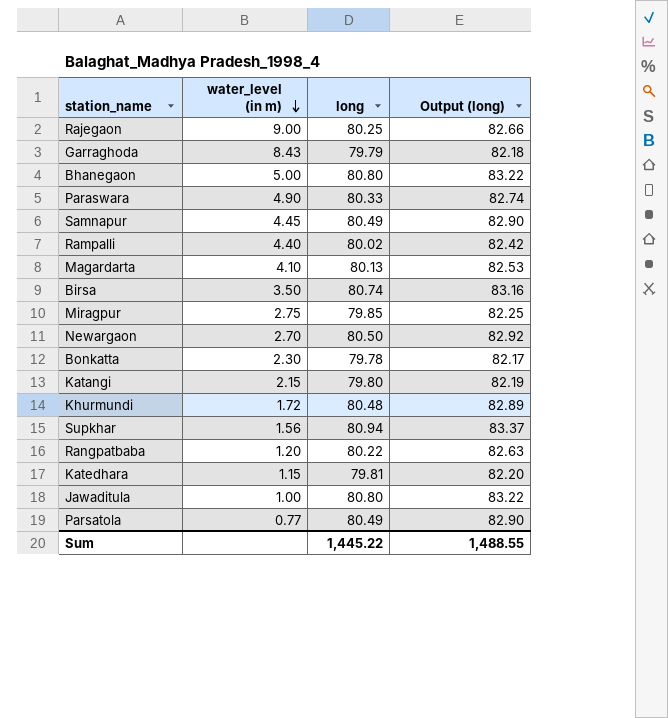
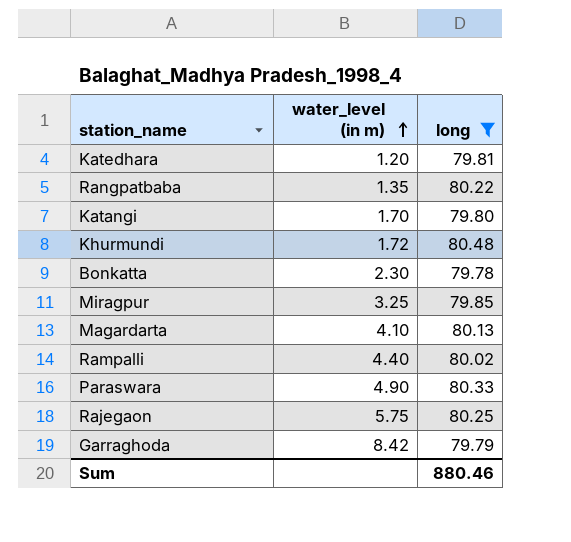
filter: none -> long <= 80.48
row order: water_level (in m) descending -> water_level (in m) ascending
column Output (long) | formula: [long] * 1.03 -> none
Katedhara | water_level (in m): 1.15 -> 1.20
Rangpatbaba | water_level (in m): 1.20 -> 1.35
Katangi | water_level (in m): 2.15 -> 1.70
Miragpur | water_level (in m): 2.75 -> 3.25
Rajegaon | water_level (in m): 9.00 -> 5.75
Garraghoda | water_level (in m): 8.43 -> 8.42
Sum | long: 1,445.22 -> 880.46

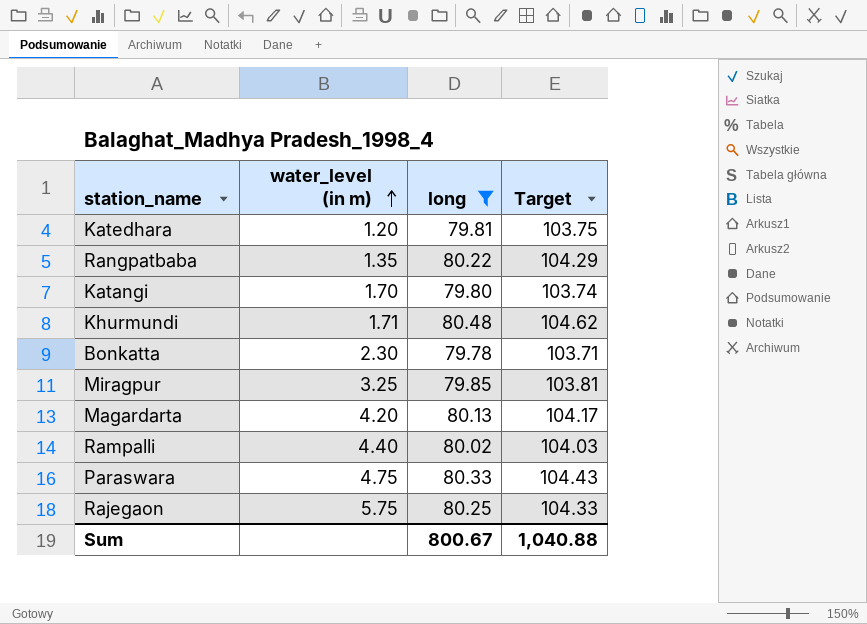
column Target | formula: none -> [long] * 1.3
row Garraghoda: 8.42 | 79.79 -> none
Khurmundi | water_level (in m): 1.72 -> 1.71
Magardarta | water_level (in m): 4.10 -> 4.20
Paraswara | water_level (in m): 4.90 -> 4.75
Sum | long: 880.46 -> 800.67

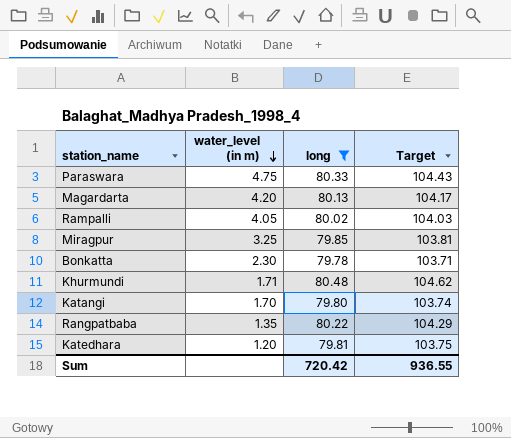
row order: water_level (in m) ascending -> water_level (in m) descending
row Rajegaon: 5.75 | 80.25 | 104.33 -> none
Rampalli | water_level (in m): 4.40 -> 4.05
Sum | long: 800.67 -> 720.42
Sum | Target: 1,040.88 -> 936.55

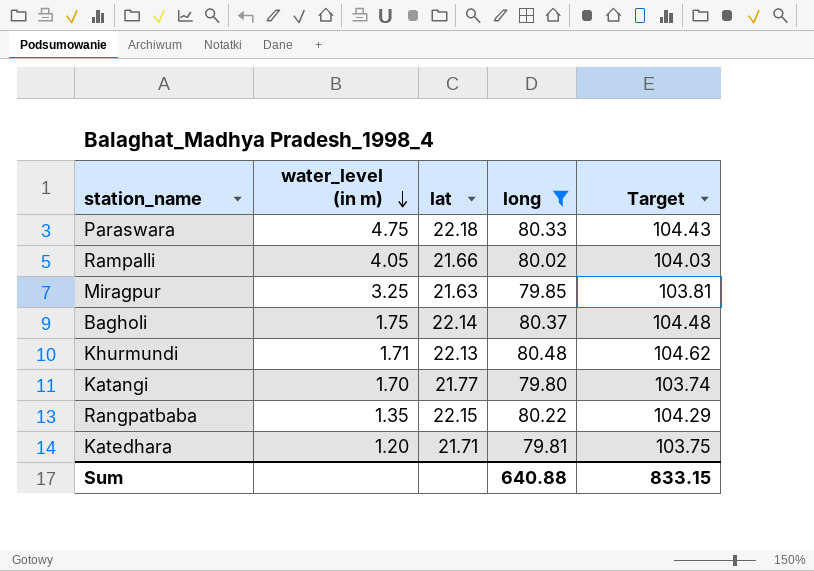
column lat | position: none -> 3
row Magardarta: 4.20 | 80.13 | 104.17 -> none
row Bonkatta: 2.30 | 79.78 | 103.71 -> none
row Bagholi: none -> 1.75 | 22.14 | 80.37 | 104.48
Sum | long: 720.42 -> 640.88
Sum | Target: 936.55 -> 833.15

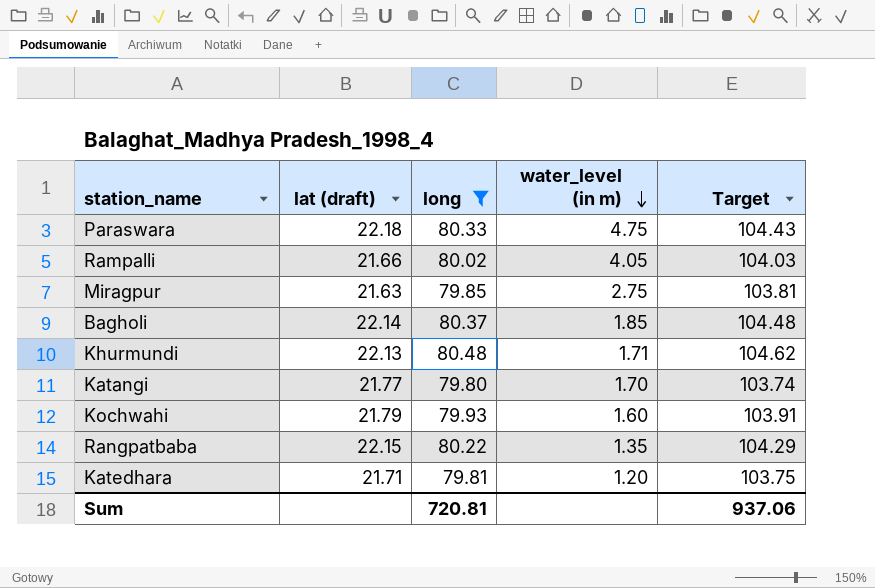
column name: lat -> lat (draft)
column water_level (in m) | position: 2 -> 4
Miragpur | water_level (in m): 3.25 -> 2.75
Bagholi | water_level (in m): 1.75 -> 1.85
row Kochwahi: none -> 21.79 | 79.93 | 1.60 | 103.91
Sum | long: 640.88 -> 720.81
Sum | Target: 833.15 -> 937.06

